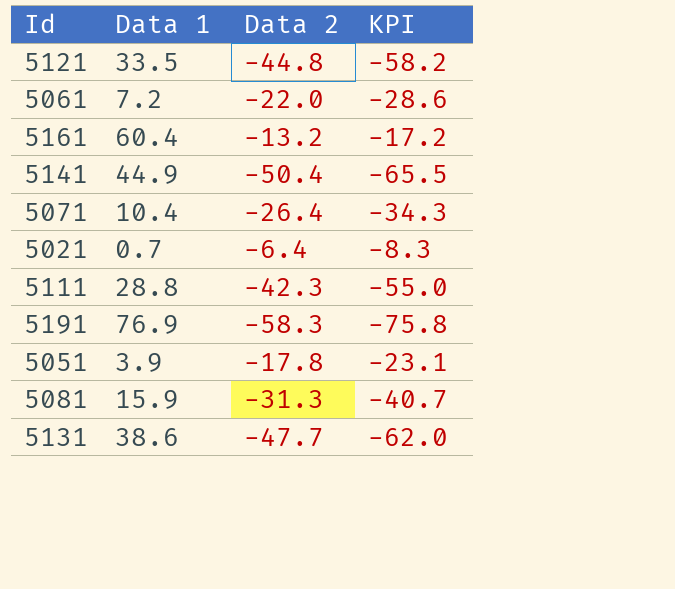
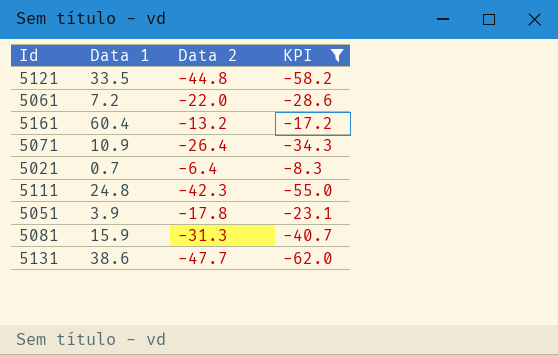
filter: none -> KPI >= -62.0
5071 | Data 1: 10.4 -> 10.9
5111 | Data 1: 28.8 -> 24.8

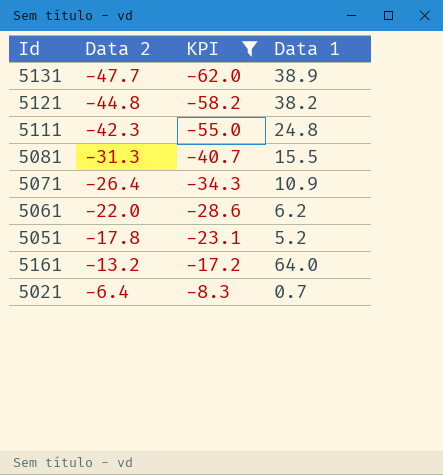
row order: none -> Data 2 ascending
column Data 1 | position: 2 -> 4
5131 | Data 1: 38.6 -> 38.9
5121 | Data 1: 33.5 -> 38.2
5081 | Data 1: 15.9 -> 15.5
5061 | Data 1: 7.2 -> 6.2
5051 | Data 1: 3.9 -> 5.2
5161 | Data 1: 60.4 -> 64.0

